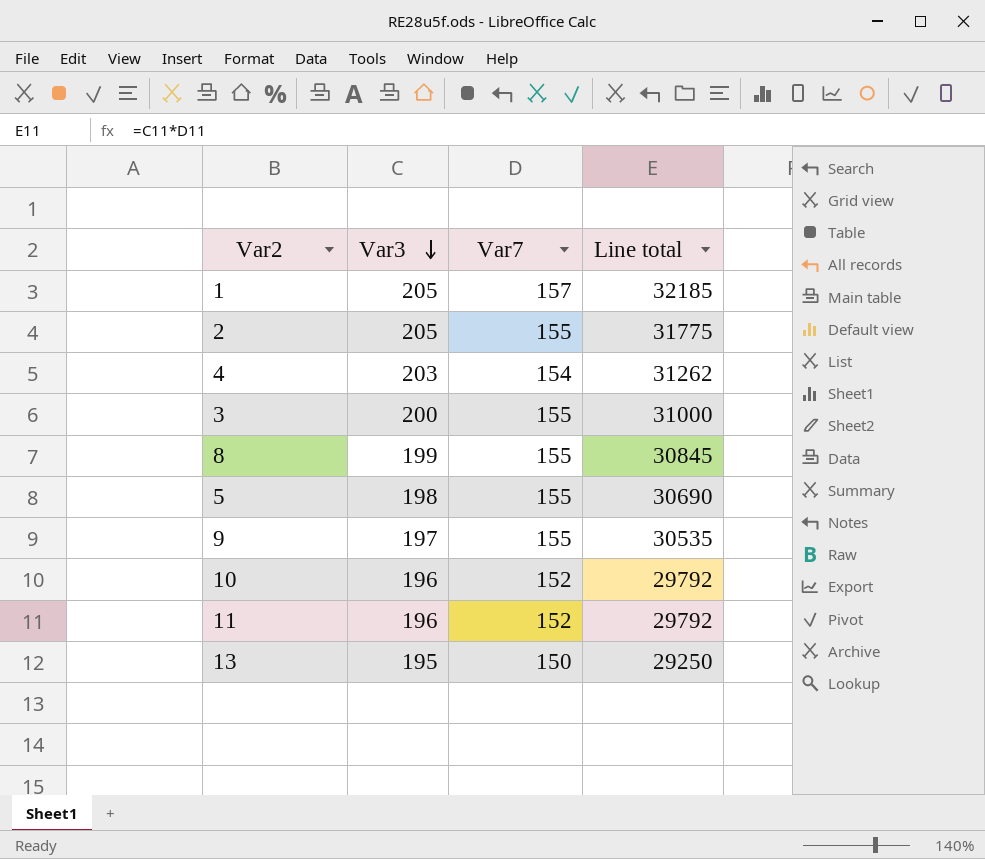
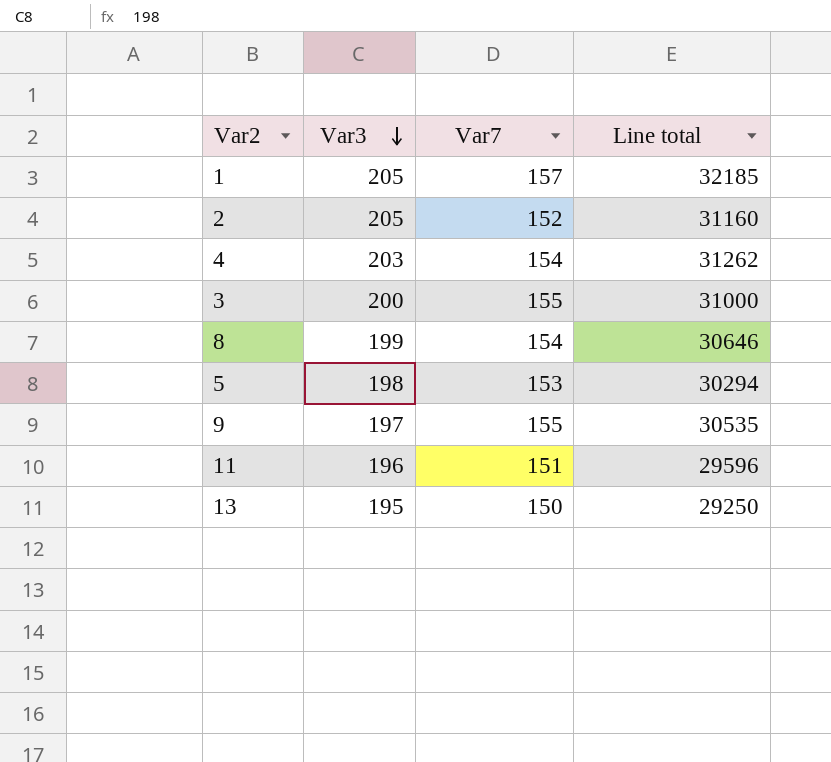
row 10: 196 | 152 | 29792 -> none
2 | Var7: 155 -> 152
2 | Line total: 31775 -> 31160
8 | Var7: 155 -> 154
8 | Line total: 30845 -> 30646
5 | Var7: 155 -> 153
5 | Line total: 30690 -> 30294
11 | Var7: 152 -> 151
11 | Line total: 29792 -> 29596

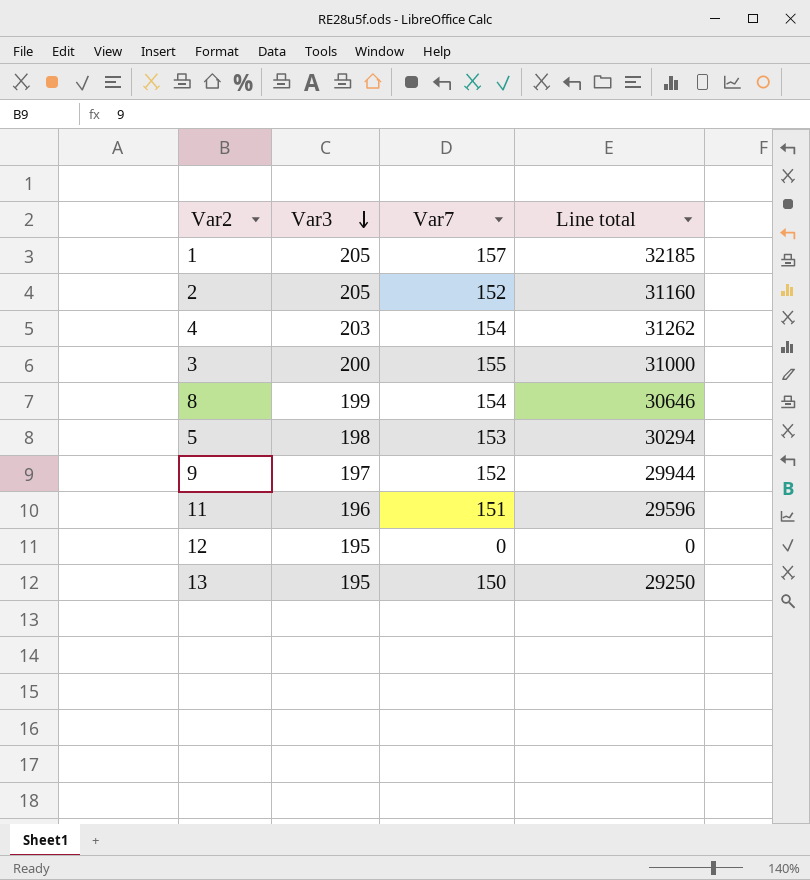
9 | Var7: 155 -> 152
9 | Line total: 30535 -> 29944
row 12: none -> 195 | 0 | 0

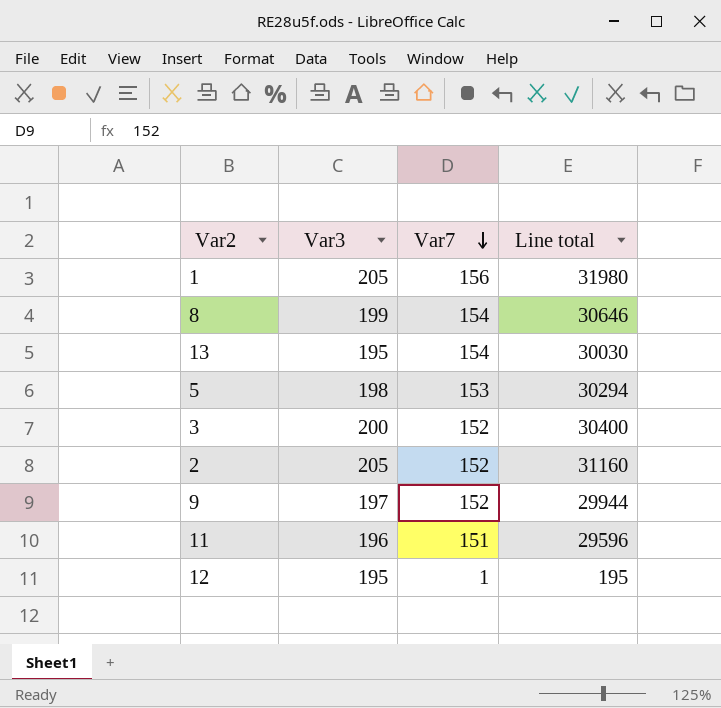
row order: Var3 descending -> Var7 descending
row 4: 203 | 154 | 31262 -> none
1 | Var7: 157 -> 156
1 | Line total: 32185 -> 31980
13 | Var7: 150 -> 154
13 | Line total: 29250 -> 30030
3 | Var7: 155 -> 152
3 | Line total: 31000 -> 30400
12 | Var7: 0 -> 1
12 | Line total: 0 -> 195

